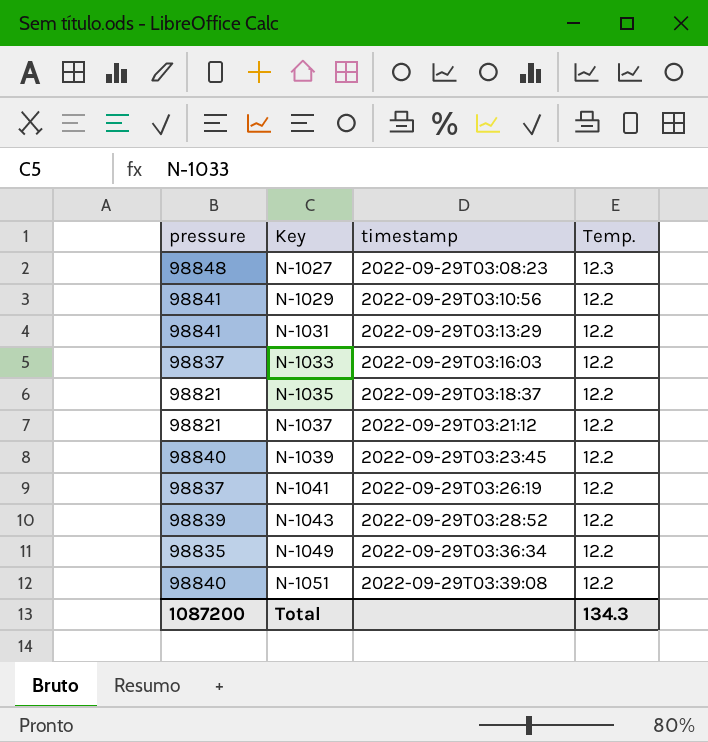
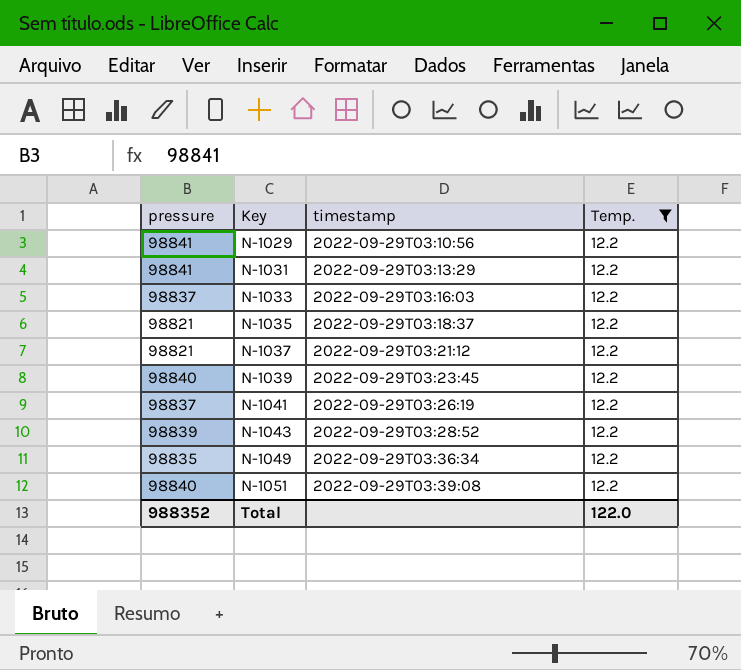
filter: none -> Temp. = 12.2
Total | pressure: 1087200 -> 988352
Total | Temp.: 134.3 -> 122.0

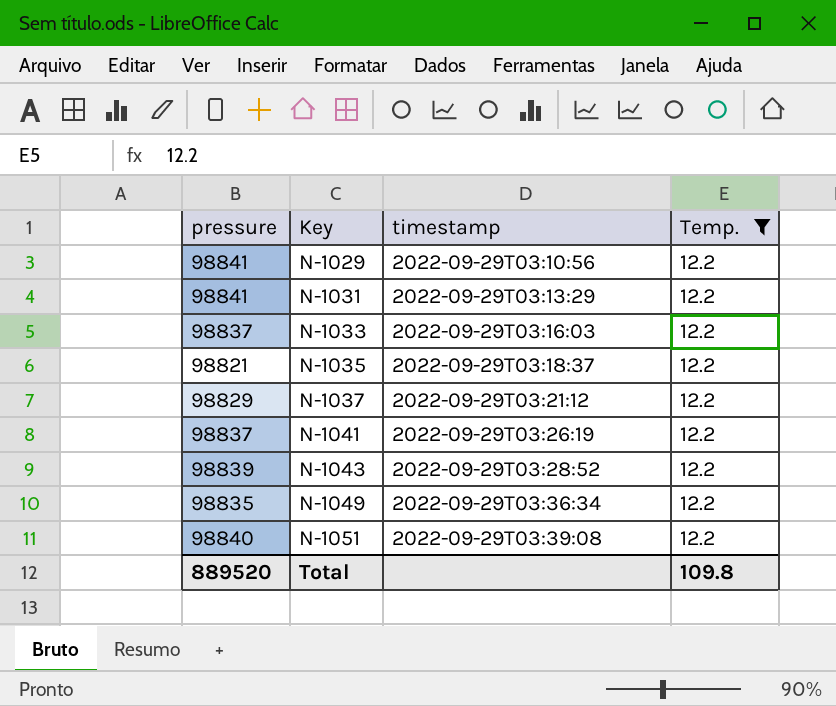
row N-1039: 98840 | 2022-09-29T03:23:45 | 12.2 -> none
N-1037 | pressure: 98821 -> 98829
Total | pressure: 988352 -> 889520
Total | Temp.: 122.0 -> 109.8

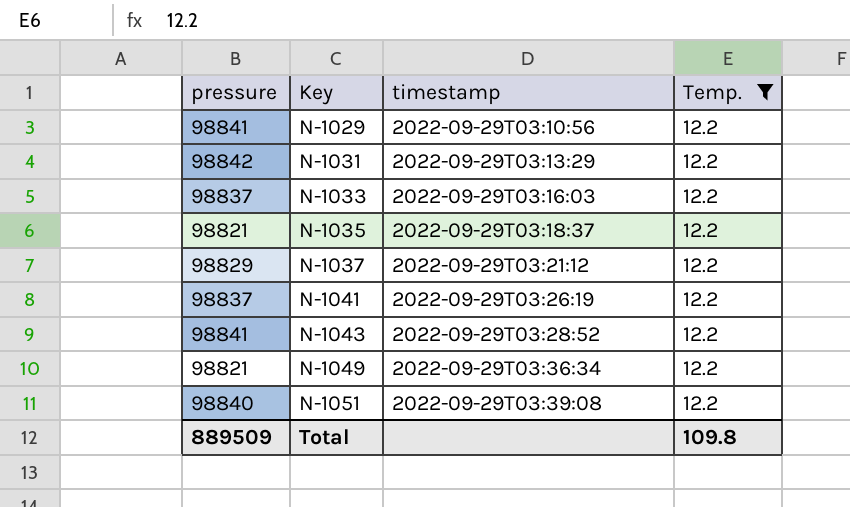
N-1031 | pressure: 98841 -> 98842
N-1043 | pressure: 98839 -> 98841
N-1049 | pressure: 98835 -> 98821
Total | pressure: 889520 -> 889509

